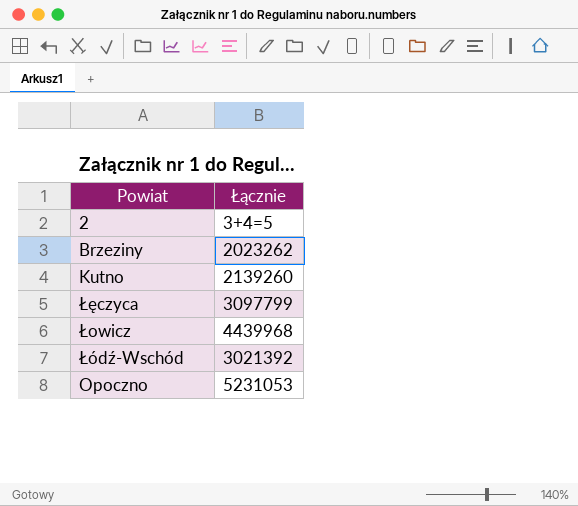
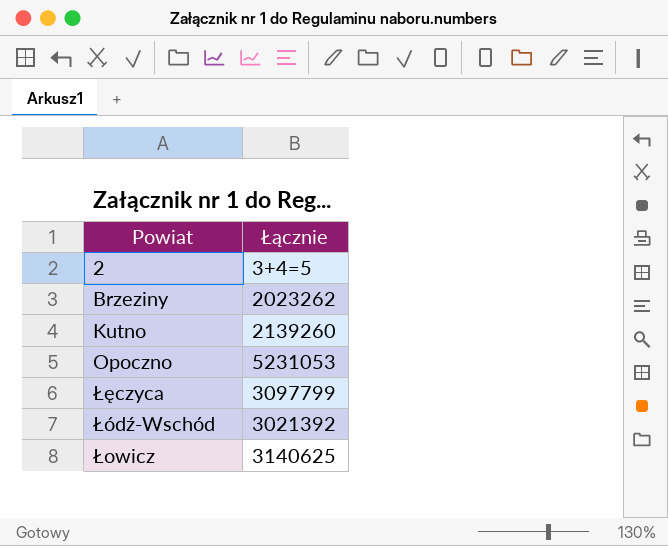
row order: none -> Powiat ascending
Łowicz | Łącznie: 4439968 -> 3140625

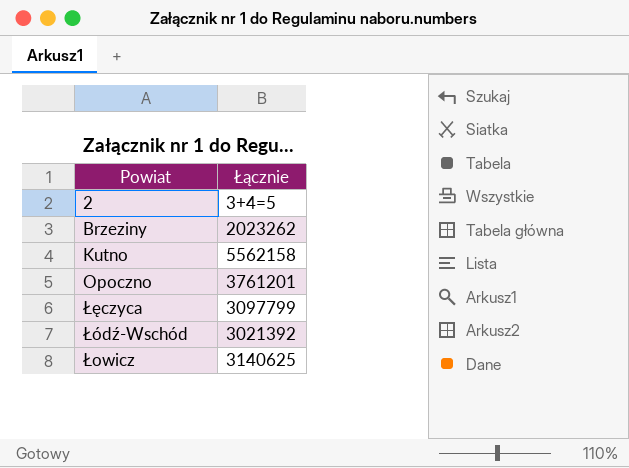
Kutno | Łącznie: 2139260 -> 5562158
Opoczno | Łącznie: 5231053 -> 3761201

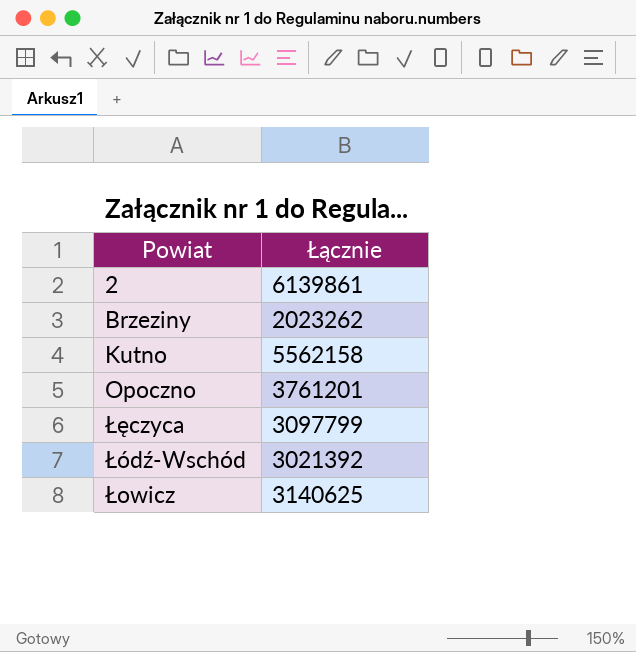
2 | Łącznie: 3+4=5 -> 6139861

